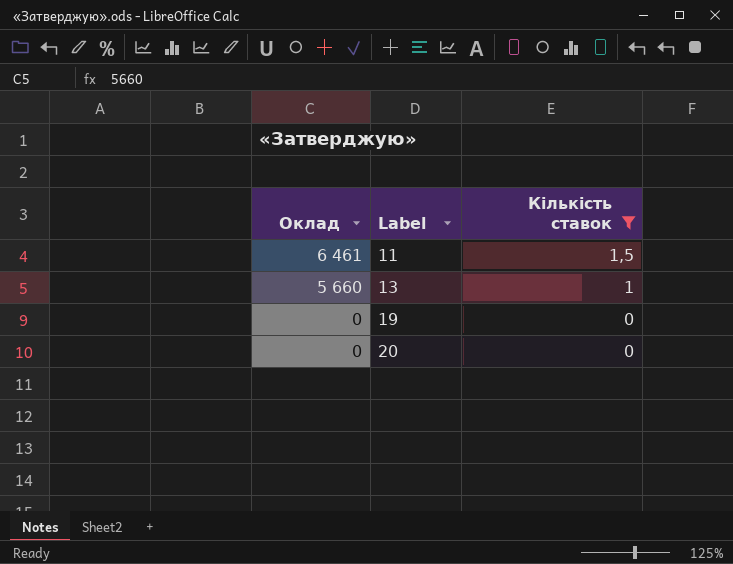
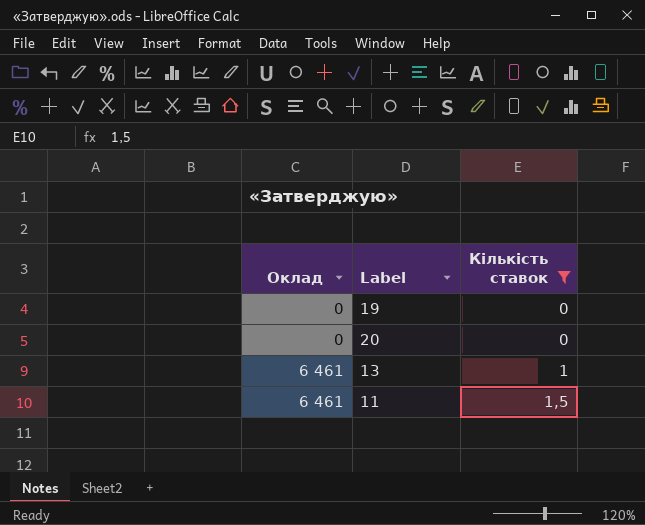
row order: Оклад descending -> Оклад ascending
13 | Оклад: 5 660 -> 6 461

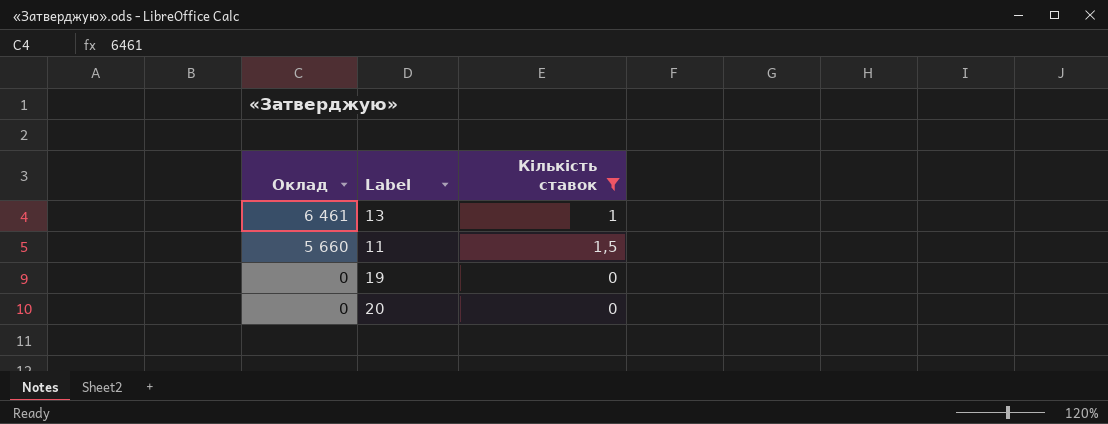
row order: Оклад ascending -> Оклад descending
11 | Оклад: 6 461 -> 5 660

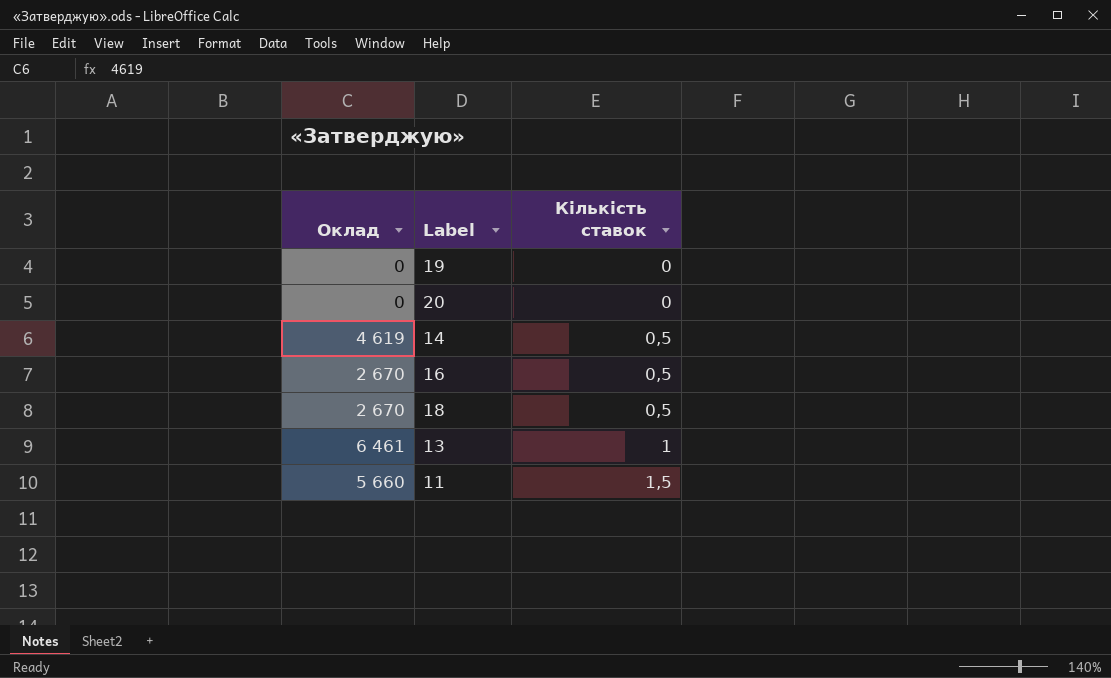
filter: Кількість ставок != 0,5 -> none
row order: Оклад descending -> Кількість ставок ascending

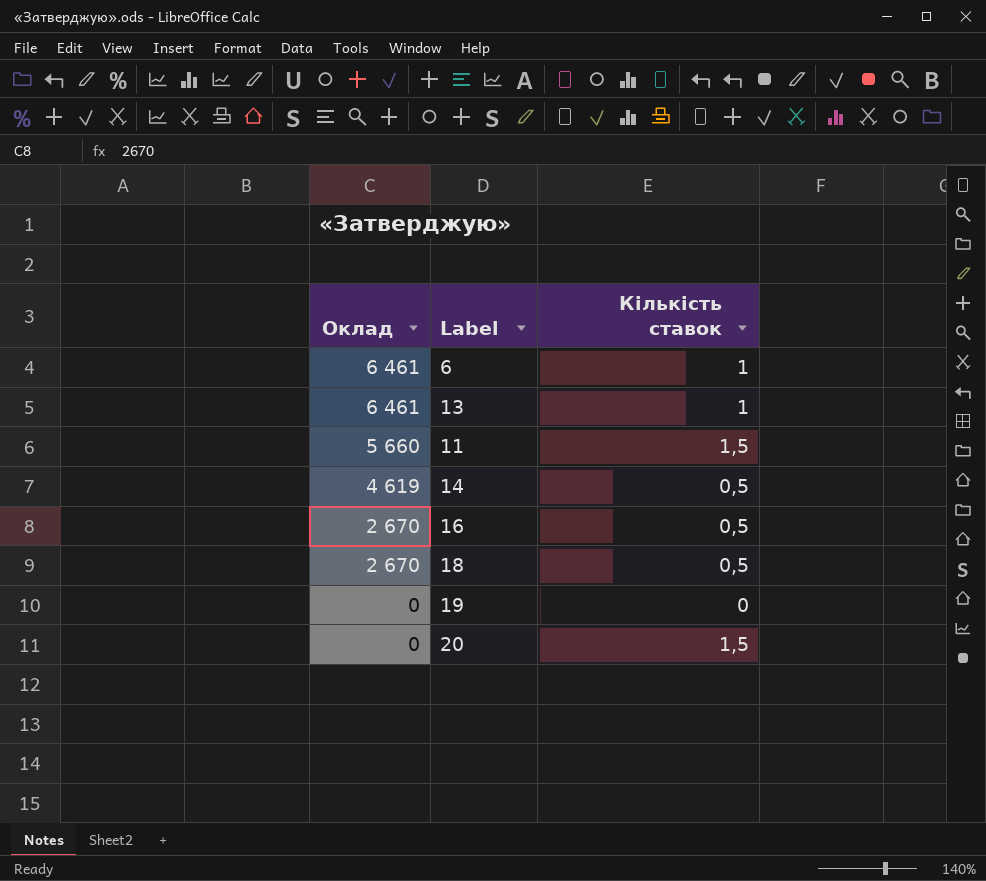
row order: Кількість ставок ascending -> Оклад descending
row 6: none -> 6 461 | 1
20 | Кількість ставок: 0 -> 1,5

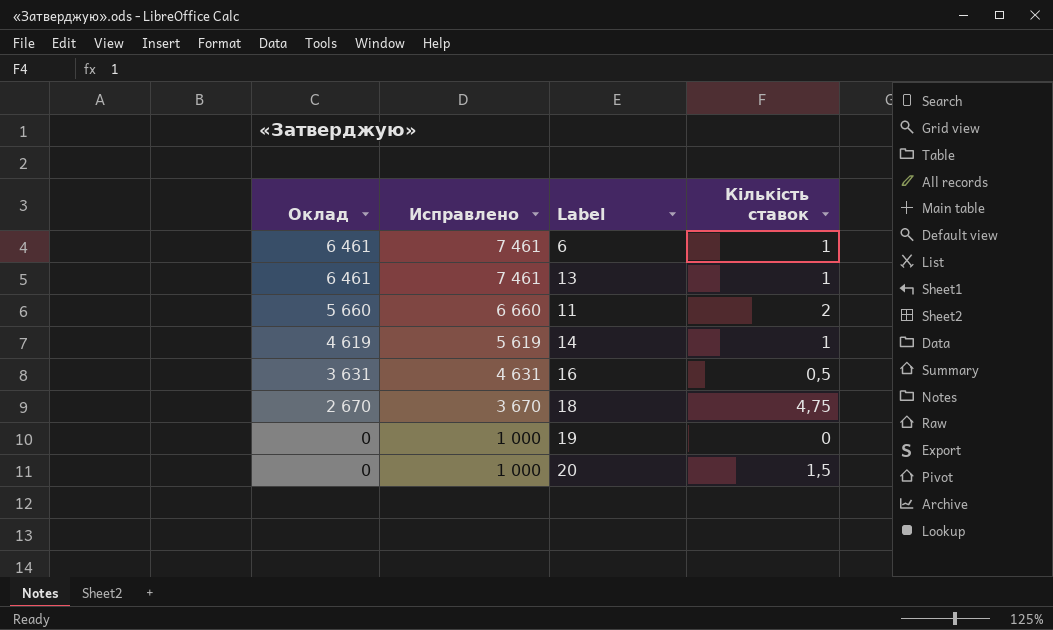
column Исправлено | formula: none -> [Оклад] + 1000
11 | Кількість ставок: 1,5 -> 2
14 | Кількість ставок: 0,5 -> 1
16 | Оклад: 2 670 -> 3 631
18 | Кількість ставок: 0,5 -> 4,75

